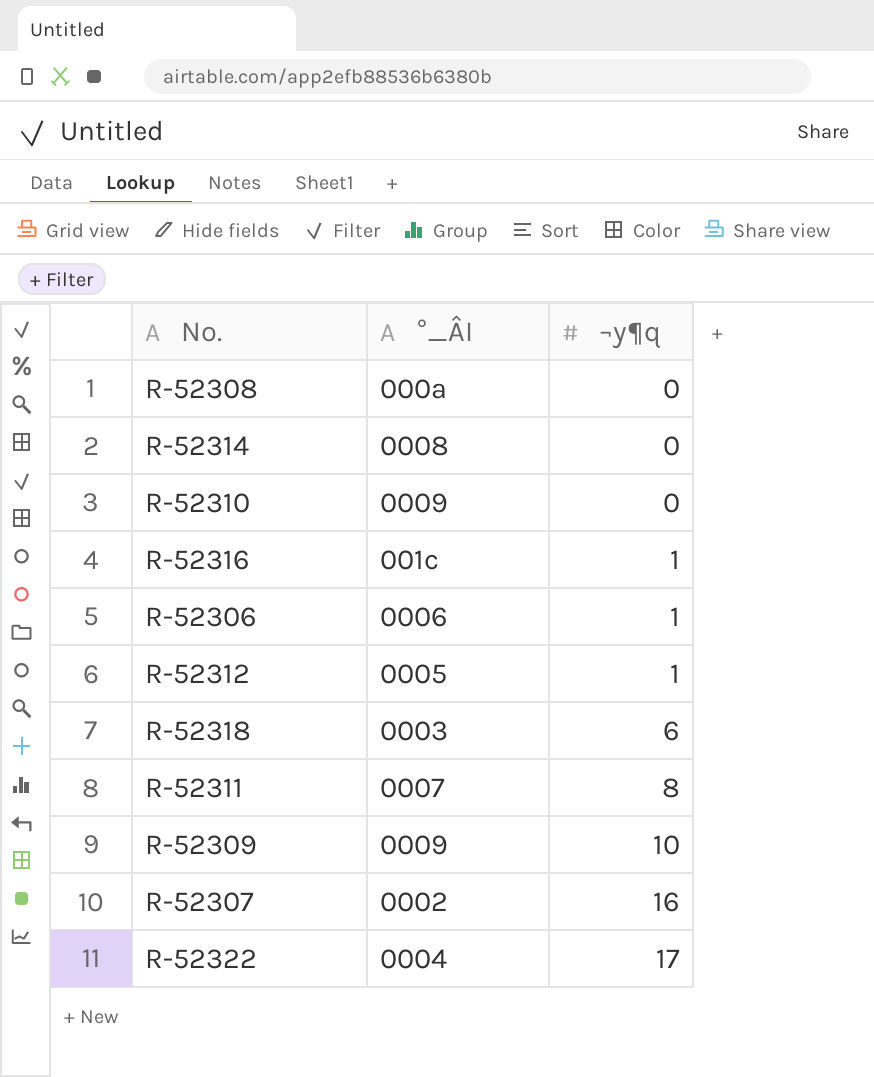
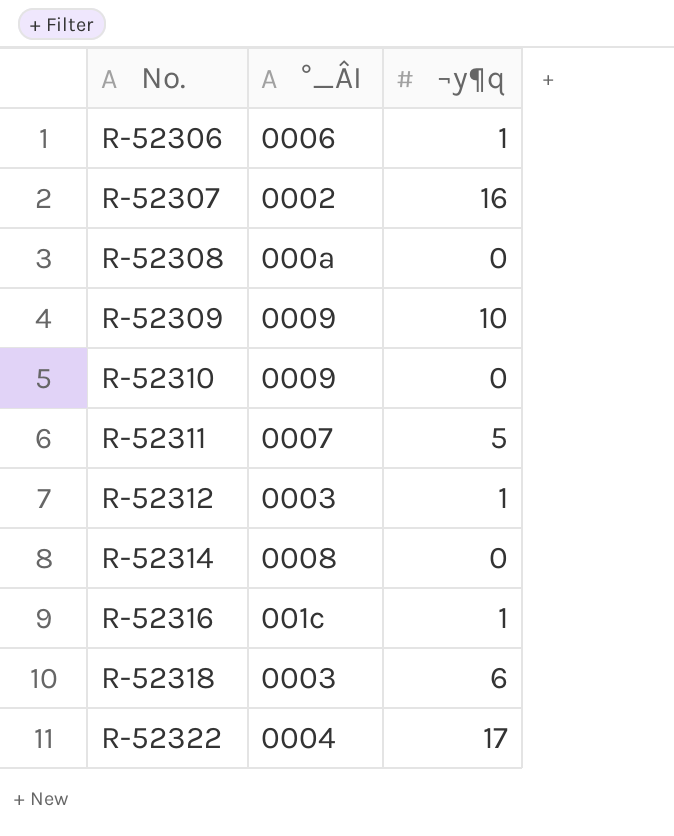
row order: ¬y¶q ascending -> No. ascending
R-52311 | ¬y¶q: 8 -> 5
R-52312 | °_ÂI: 0005 -> 0003

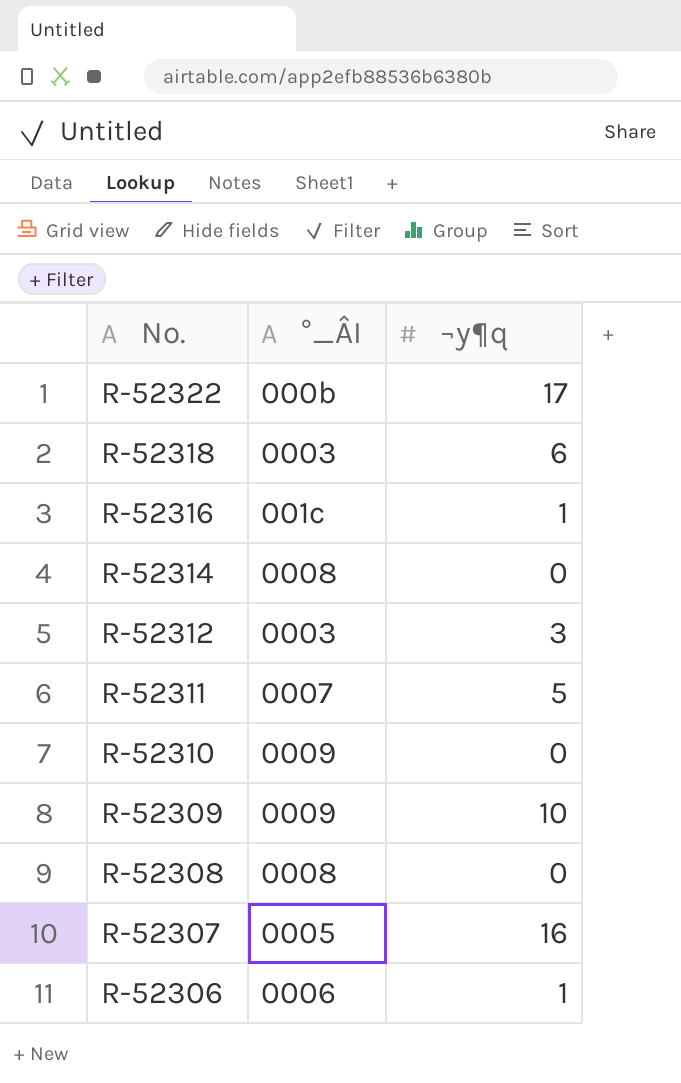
row order: No. ascending -> No. descending
R-52322 | °_ÂI: 0004 -> 000b
R-52312 | ¬y¶q: 1 -> 3
R-52308 | °_ÂI: 000a -> 0008
R-52307 | °_ÂI: 0002 -> 0005

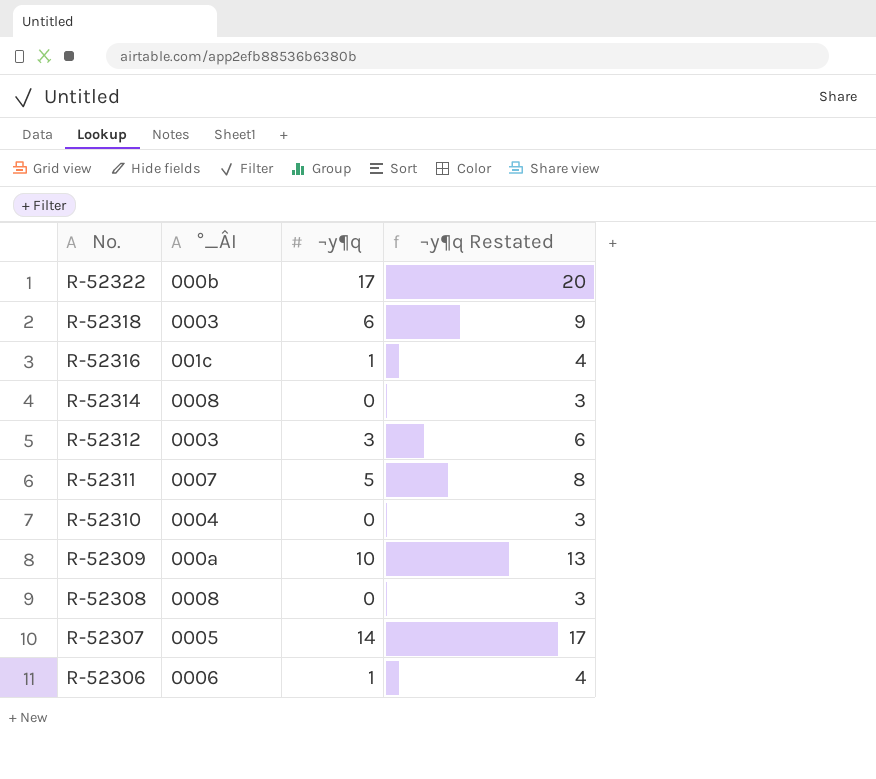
column ¬y¶q Restated | formula: none -> [¬y¶q] + 3
R-52310 | °_ÂI: 0009 -> 0004
R-52309 | °_ÂI: 0009 -> 000a
R-52307 | ¬y¶q: 16 -> 14

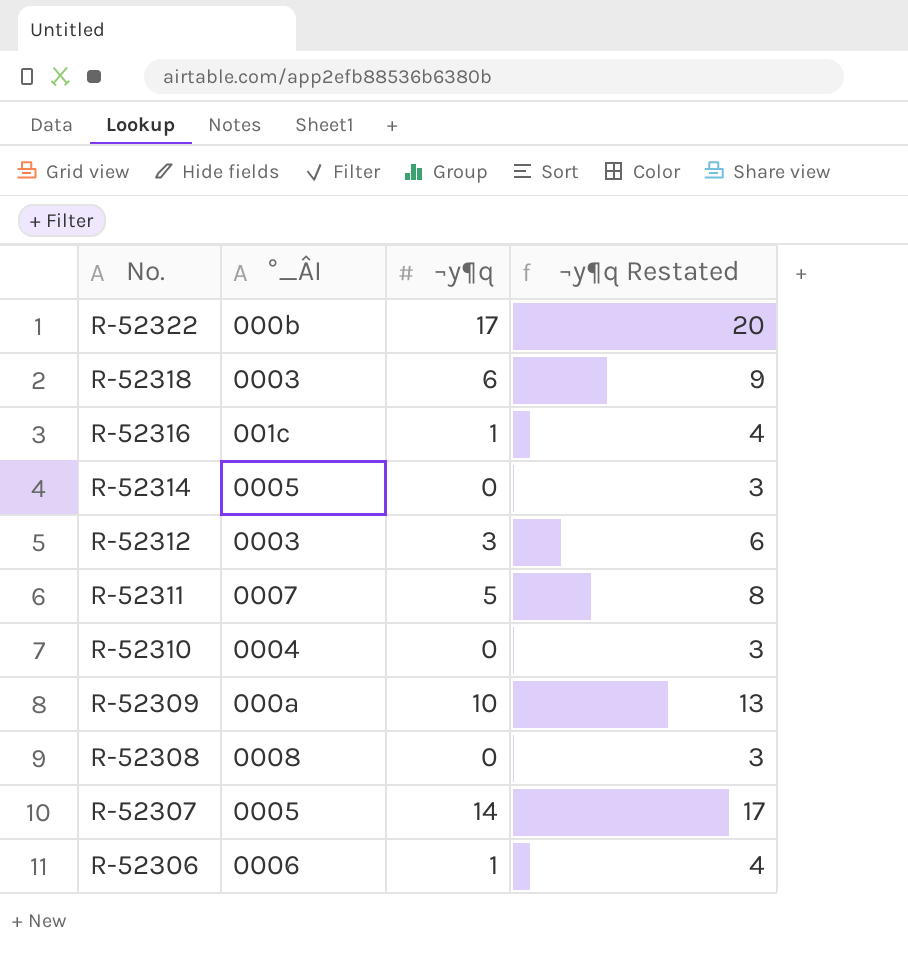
R-52314 | °_ÂI: 0008 -> 0005

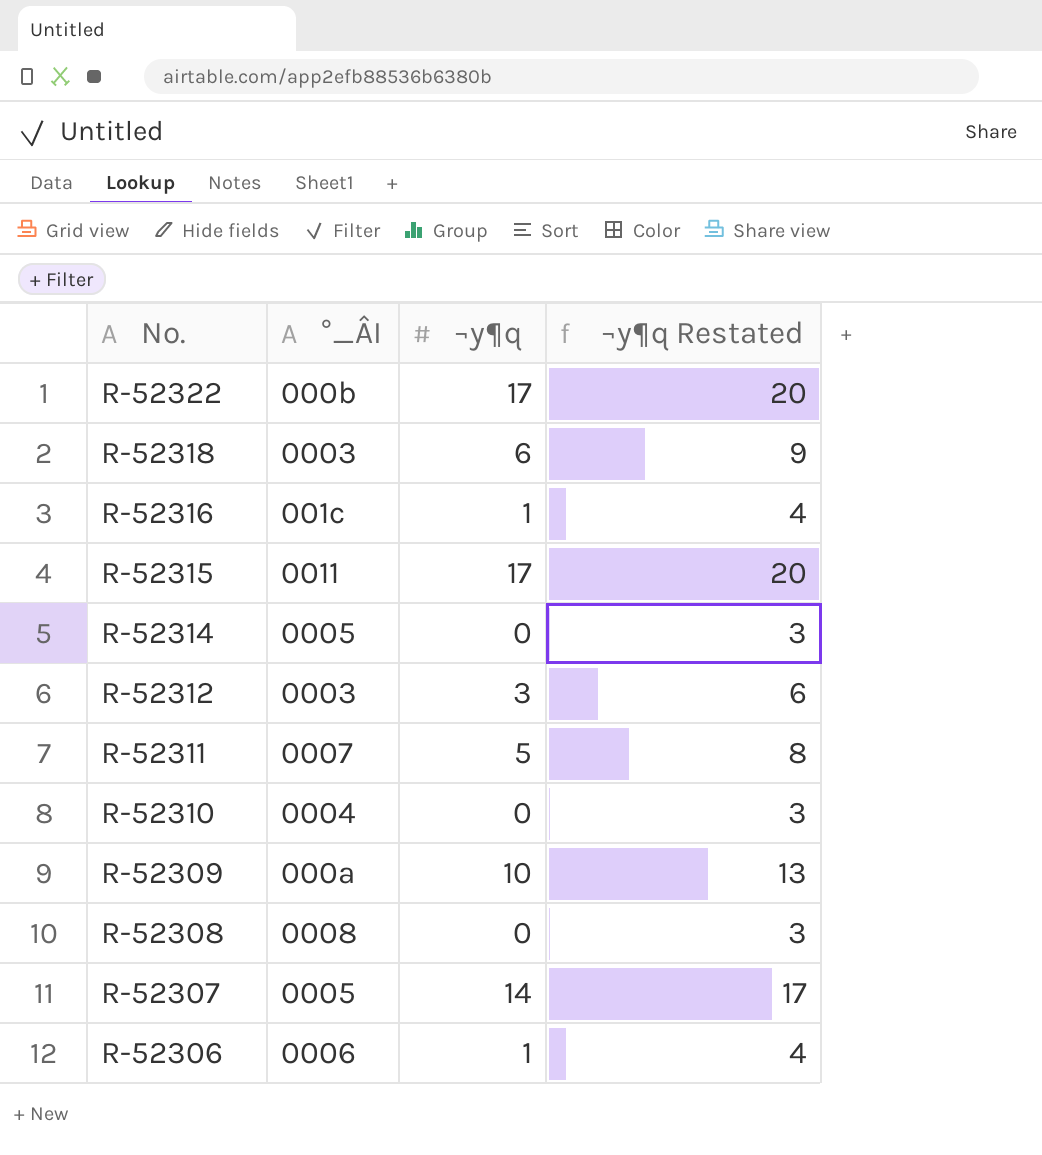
row R-52315: none -> 0011 | 17 | 20

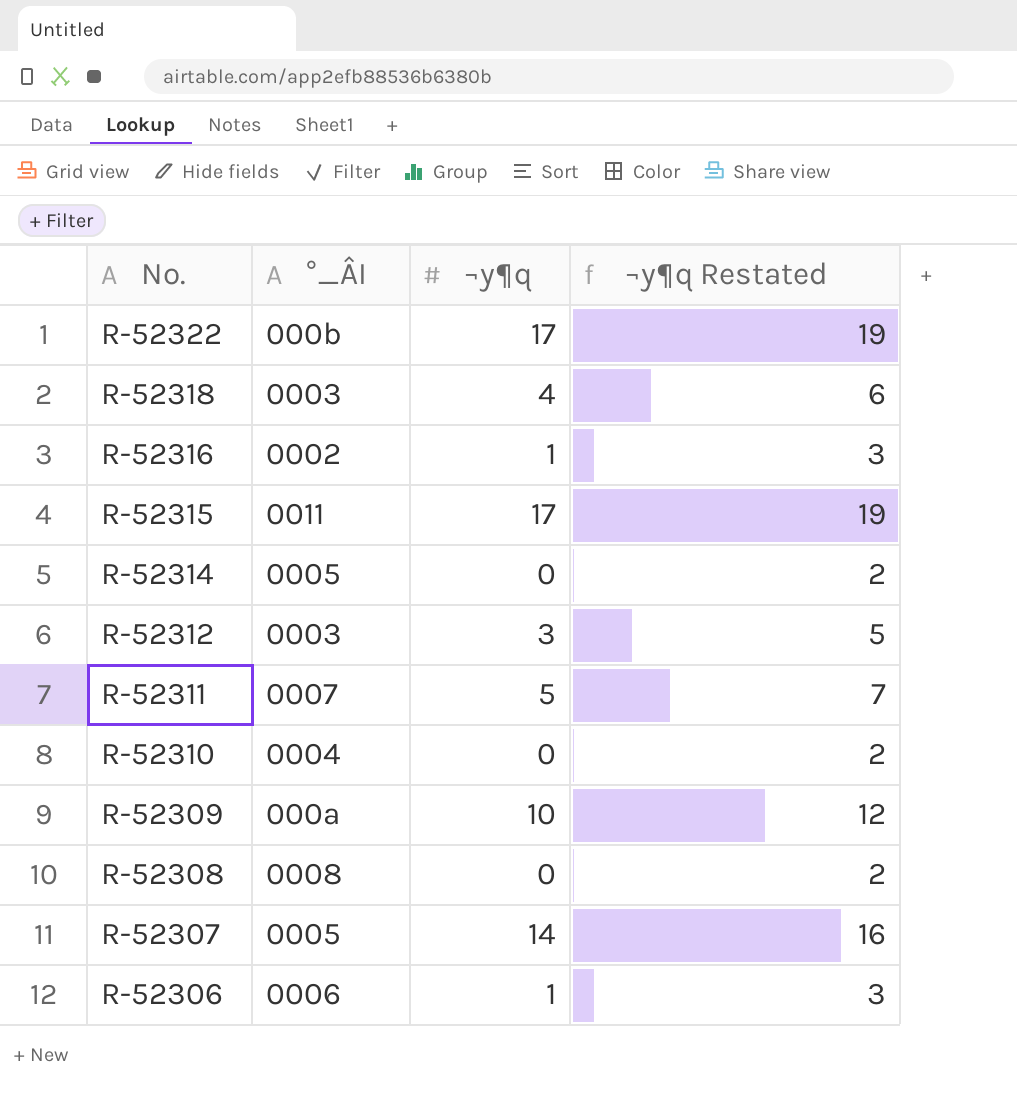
column ¬y¶q Restated | formula: [¬y¶q] + 3 -> [¬y¶q] + 2
R-52318 | ¬y¶q: 6 -> 4
R-52316 | °_ÂI: 001c -> 0002

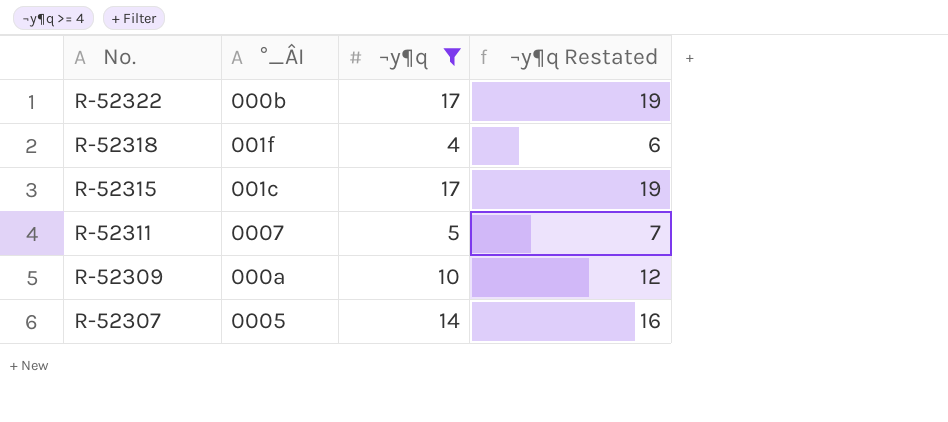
filter: none -> ¬y¶q >= 4
R-52318 | °_ÂI: 0003 -> 001f
R-52315 | °_ÂI: 0011 -> 001c

